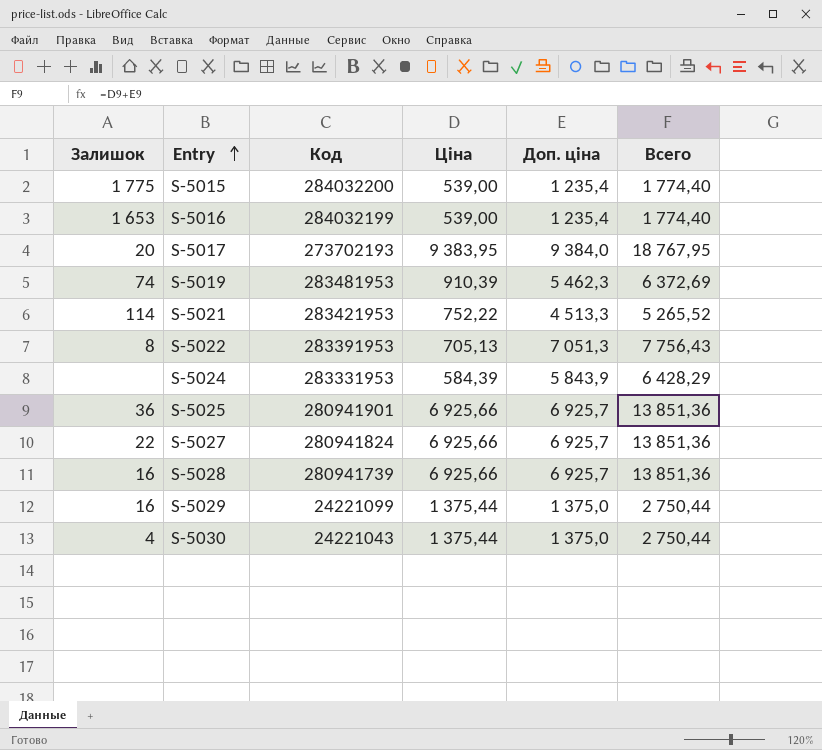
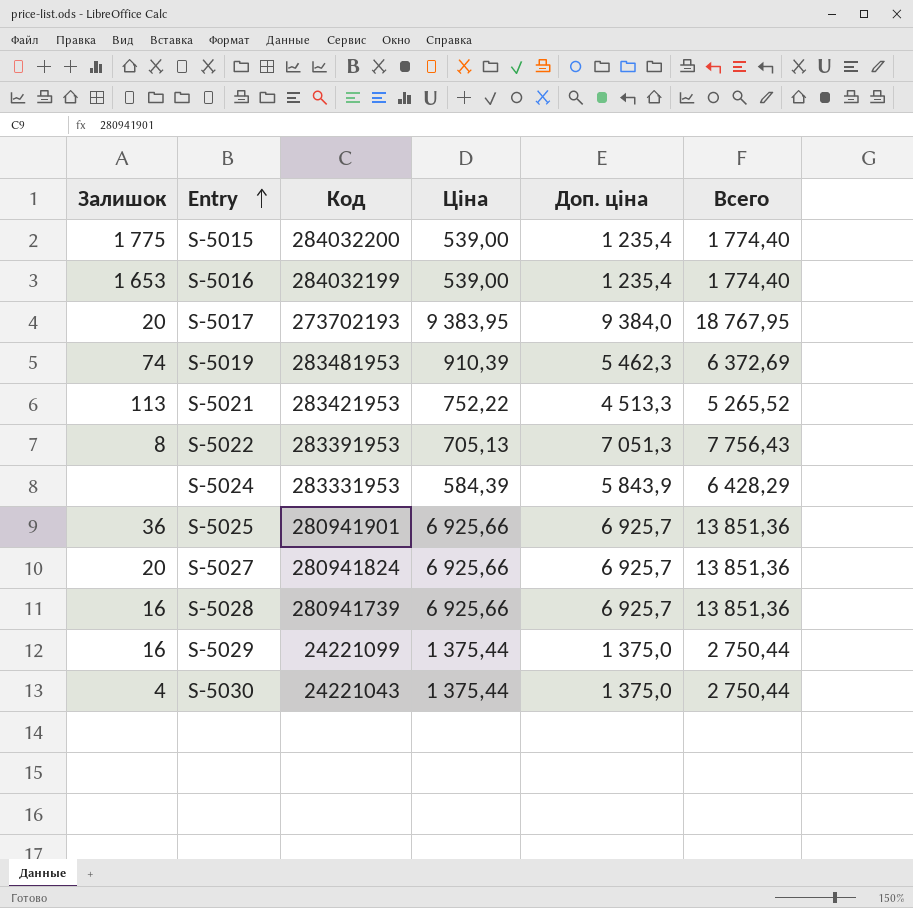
S-5021 | Залишок: 114 -> 113
S-5027 | Залишок: 22 -> 20

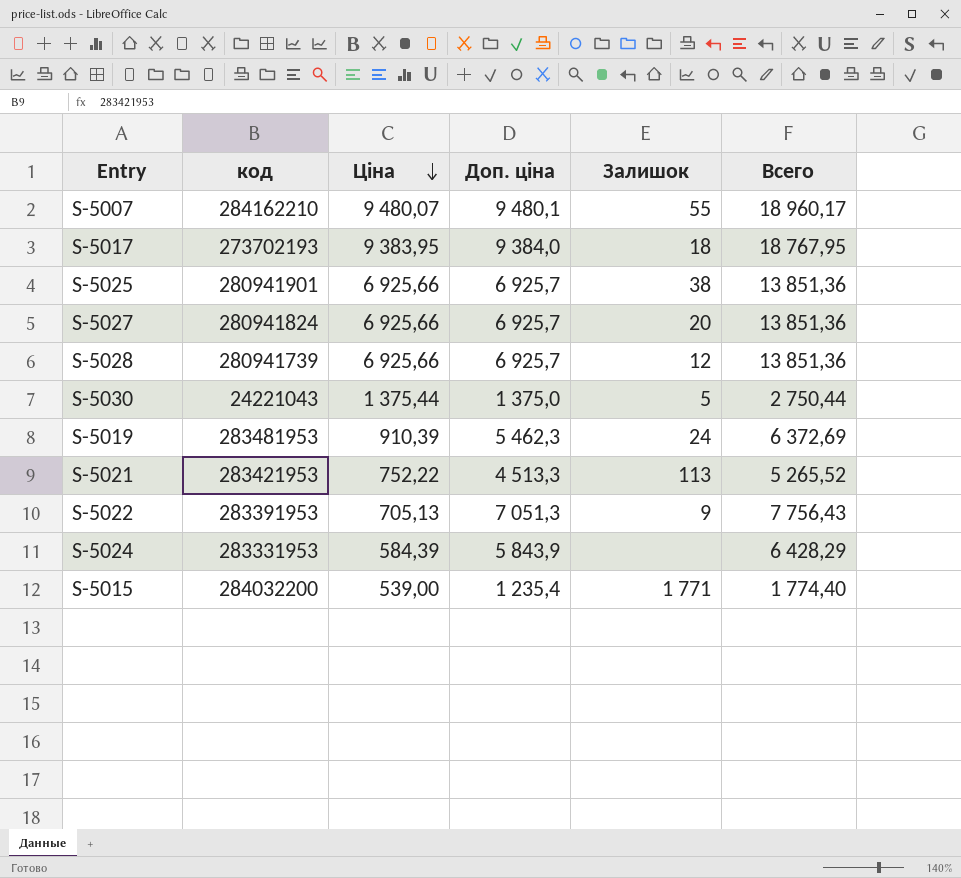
row order: Entry ascending -> Ціна descending
column name: Код -> код
column Залишок | position: 1 -> 5
row S-5016: 1 653 | 284032199 | 539,00 | 1 235,4 | 1 774,40 -> none
row S-5029: 16 | 24221099 | 1 375,44 | 1 375,0 | 2 750,44 -> none
row S-5007: none -> 284162210 | 9 480,07 | 9 480,1 | 55 | 18 960,17
S-5017 | Залишок: 20 -> 18
S-5025 | Залишок: 36 -> 38
S-5028 | Залишок: 16 -> 12
S-5030 | Залишок: 4 -> 5
S-5019 | Залишок: 74 -> 24
S-5022 | Залишок: 8 -> 9
S-5015 | Залишок: 1 775 -> 1 771

